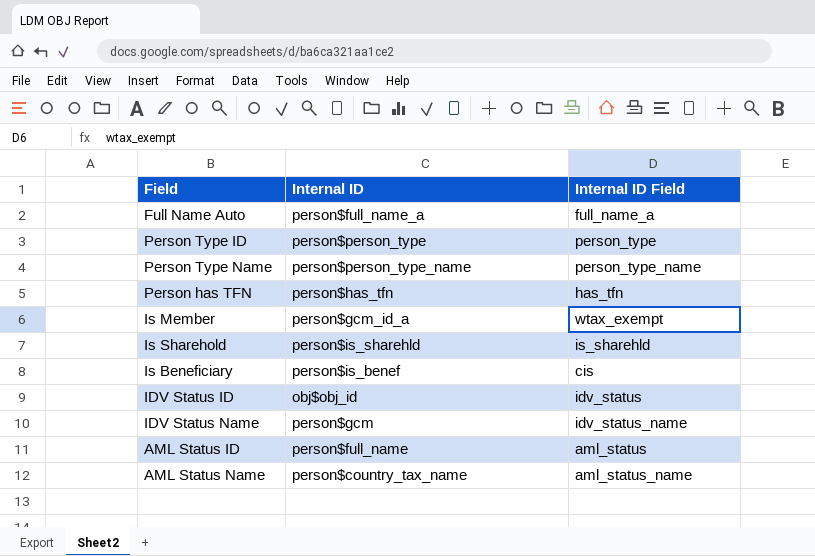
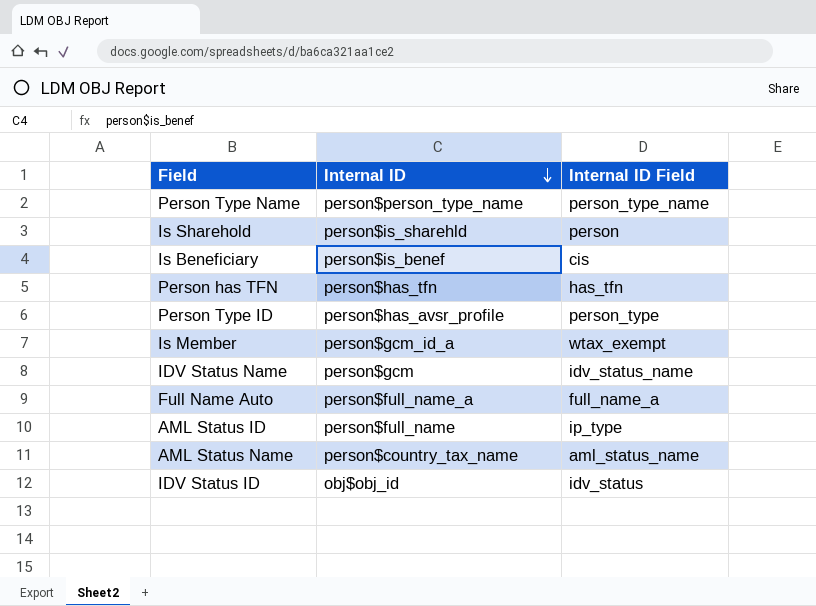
row order: none -> Internal ID descending
Is Sharehold | Internal ID Field: is_sharehld -> person
Person Type ID | Internal ID: person$person_type -> person$has_avsr_profile
AML Status ID | Internal ID Field: aml_status -> ip_type

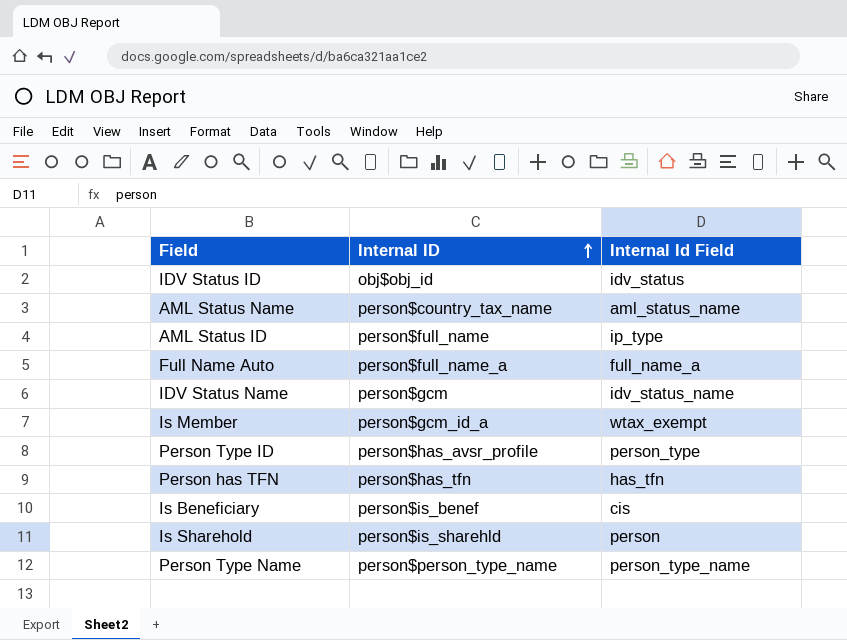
row order: Internal ID descending -> Internal ID ascending
column name: Internal ID Field -> Internal Id Field

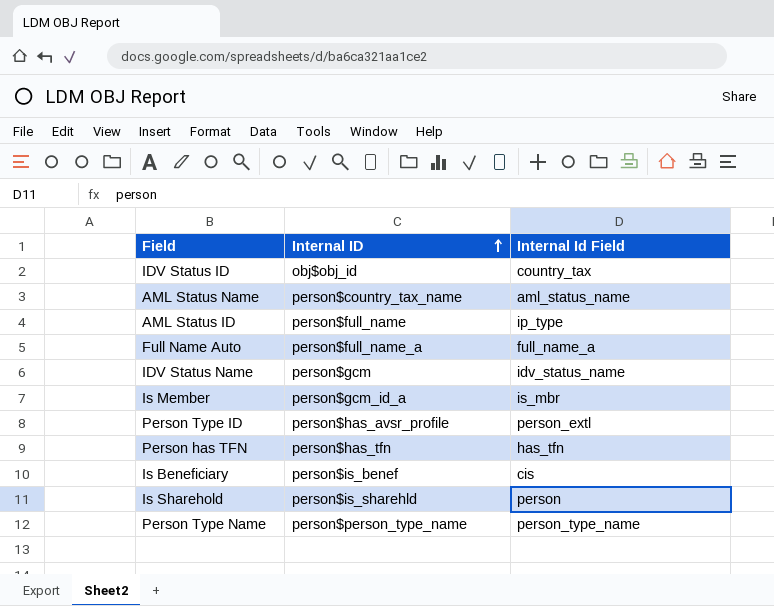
IDV Status ID | Internal Id Field: idv_status -> country_tax
Is Member | Internal Id Field: wtax_exempt -> is_mbr
Person Type ID | Internal Id Field: person_type -> person_extl

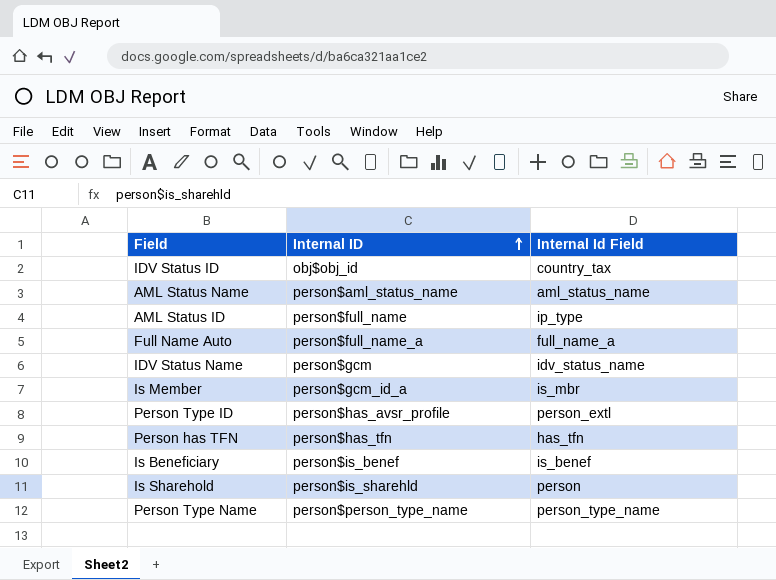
AML Status Name | Internal ID: person$country_tax_name -> person$aml_status_name
Is Beneficiary | Internal Id Field: cis -> is_benef

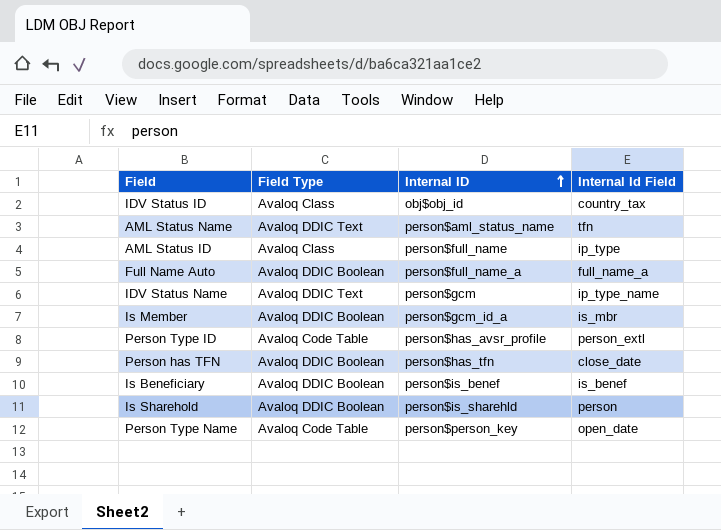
column Field Type | position: none -> 2
AML Status Name | Internal Id Field: aml_status_name -> tfn
IDV Status Name | Internal Id Field: idv_status_name -> ip_type_name
Person has TFN | Internal Id Field: has_tfn -> close_date
Person Type Name | Internal ID: person$person_type_name -> person$person_key
Person Type Name | Internal Id Field: person_type_name -> open_date

